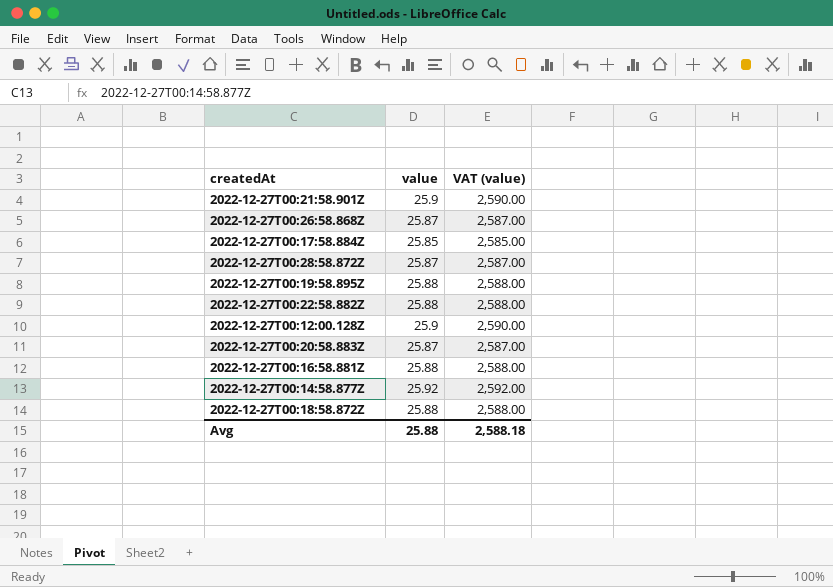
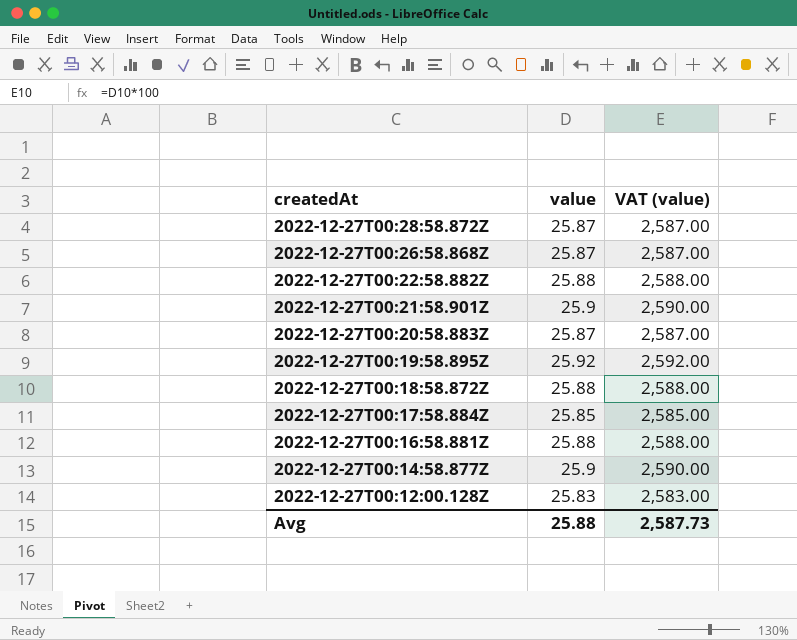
row order: none -> createdAt descending
2022-12-27T00:19:58.895Z | value: 25.88 -> 25.92
2022-12-27T00:19:58.895Z | VAT (value): 2,588.00 -> 2,592.00
2022-12-27T00:14:58.877Z | value: 25.92 -> 25.9
2022-12-27T00:14:58.877Z | VAT (value): 2,592.00 -> 2,590.00
2022-12-27T00:12:00.128Z | value: 25.9 -> 25.83
2022-12-27T00:12:00.128Z | VAT (value): 2,590.00 -> 2,583.00
Avg | VAT (value): 2,588.18 -> 2,587.73

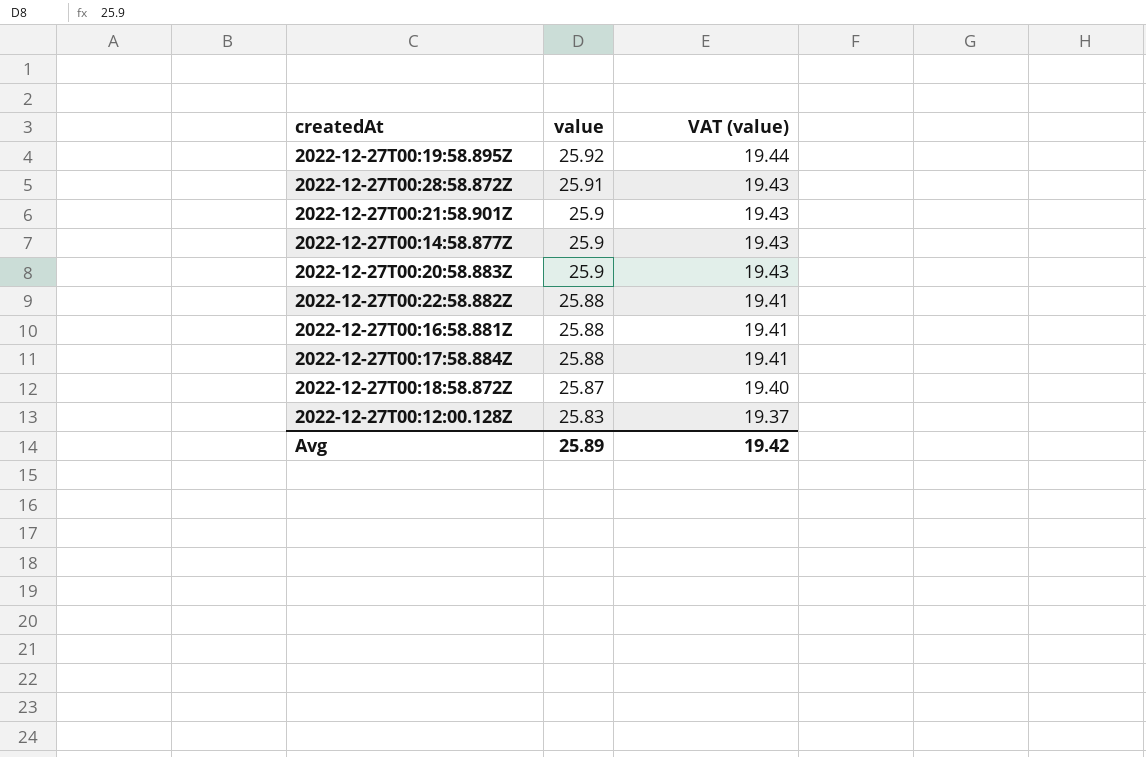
row order: createdAt descending -> value descending
column VAT (value) | formula: [value] * 100 -> [value] * 0.75
row 2022-12-27T00:26:58.868Z: 25.87 | 2,587.00 -> none
2022-12-27T00:28:58.872Z | value: 25.87 -> 25.91
2022-12-27T00:20:58.883Z | value: 25.87 -> 25.9
2022-12-27T00:17:58.884Z | value: 25.85 -> 25.88
2022-12-27T00:18:58.872Z | value: 25.88 -> 25.87
Avg | value: 25.88 -> 25.89
Avg | VAT (value): 2,587.73 -> 19.42

